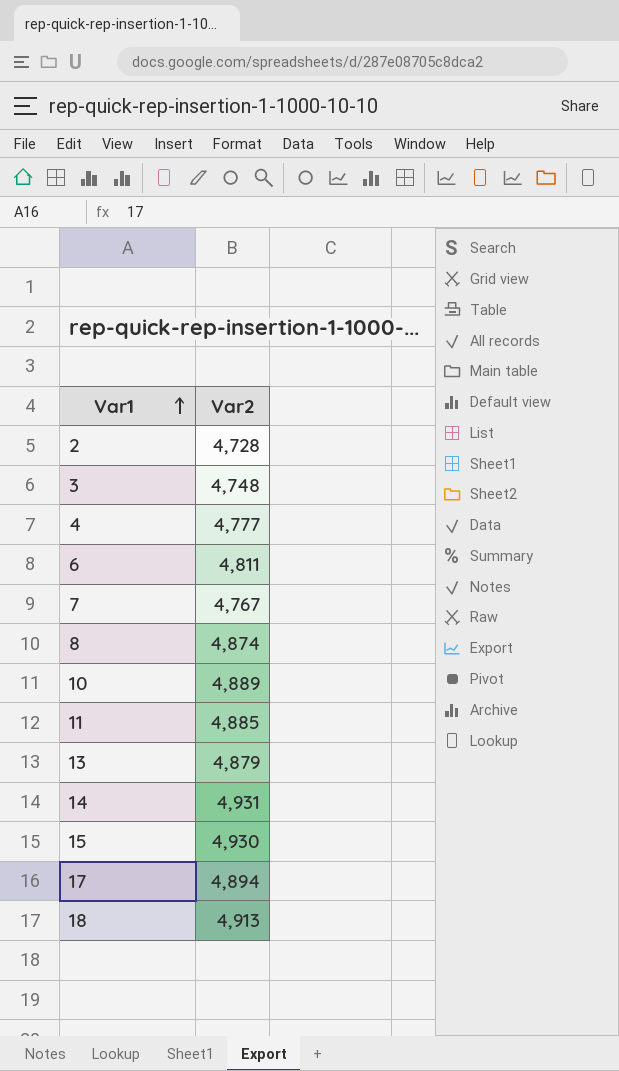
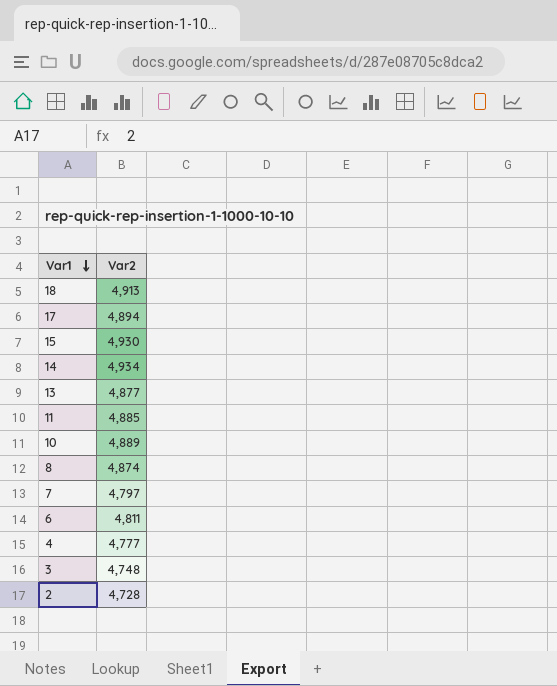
row order: Var1 ascending -> Var1 descending
14 | Var2: 4,931 -> 4,934
13 | Var2: 4,879 -> 4,877
7 | Var2: 4,767 -> 4,797

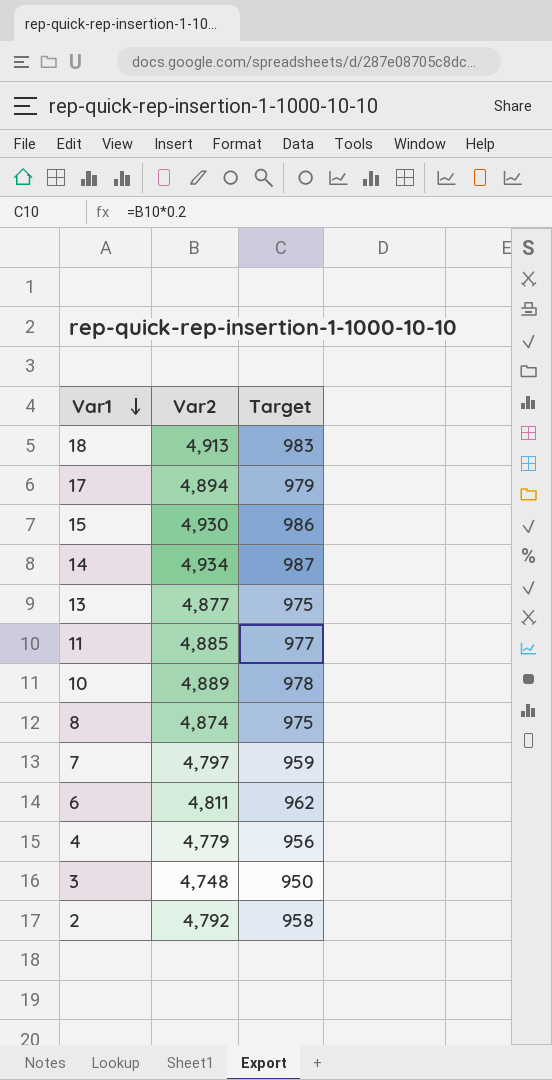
column Target | formula: none -> [Var2] * 0.2
4 | Var2: 4,777 -> 4,779
2 | Var2: 4,728 -> 4,792

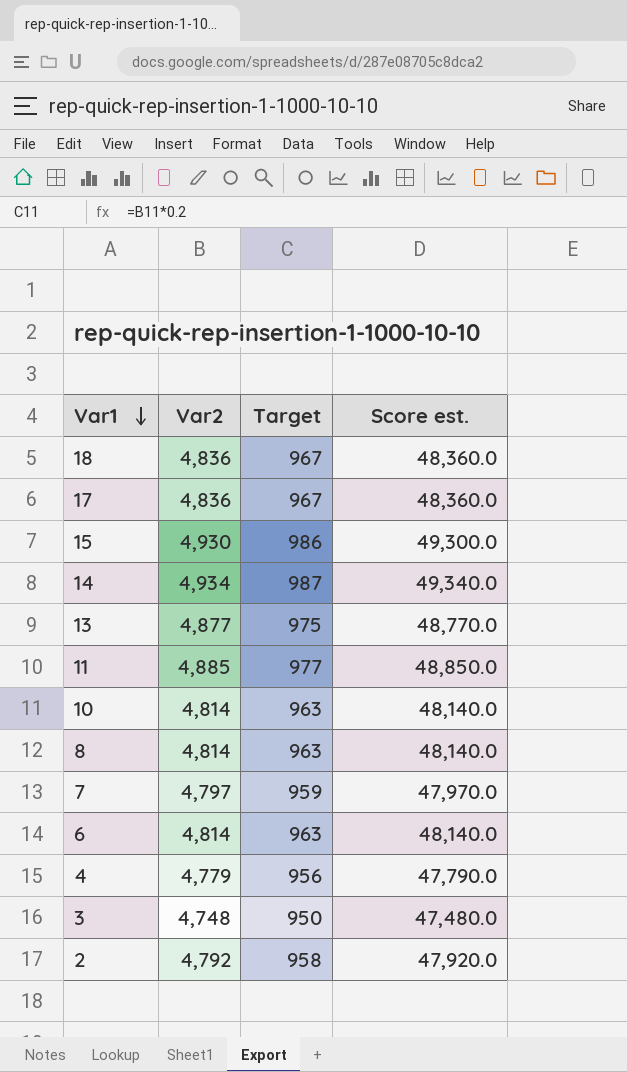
column Score est. | formula: none -> [Var2] * 10
18 | Var2: 4,913 -> 4,836
18 | Target: 983 -> 967
17 | Var2: 4,894 -> 4,836
17 | Target: 979 -> 967
10 | Var2: 4,889 -> 4,814
10 | Target: 978 -> 963
8 | Var2: 4,874 -> 4,814
8 | Target: 975 -> 963
6 | Var2: 4,811 -> 4,814
6 | Target: 962 -> 963

